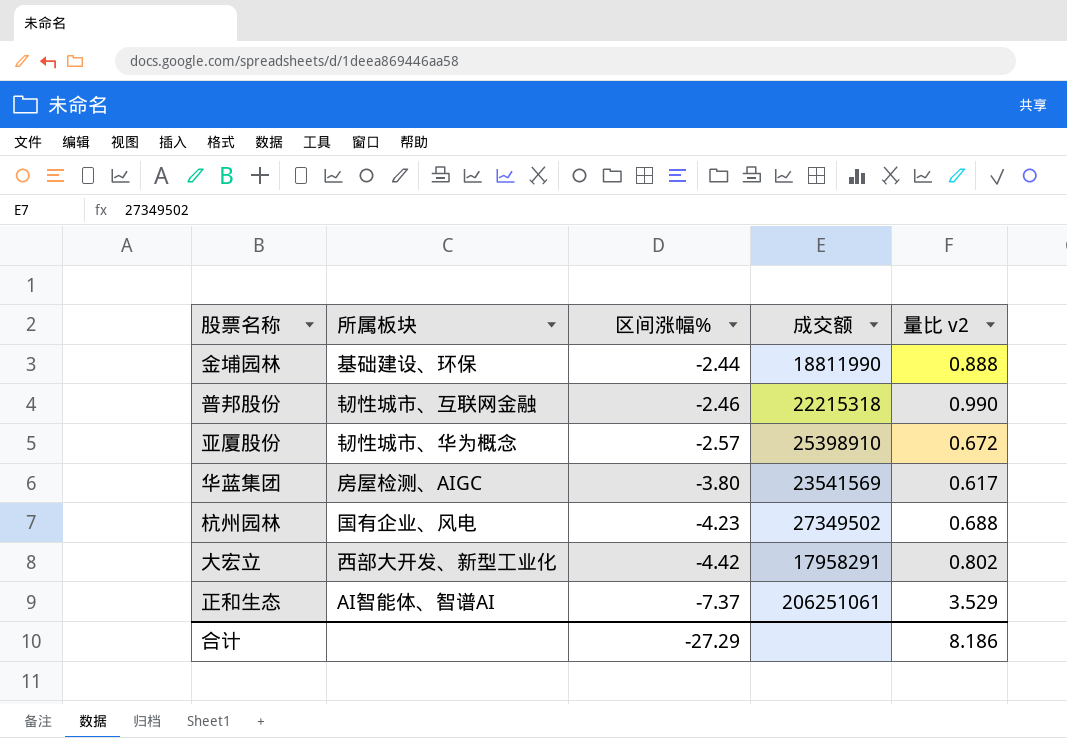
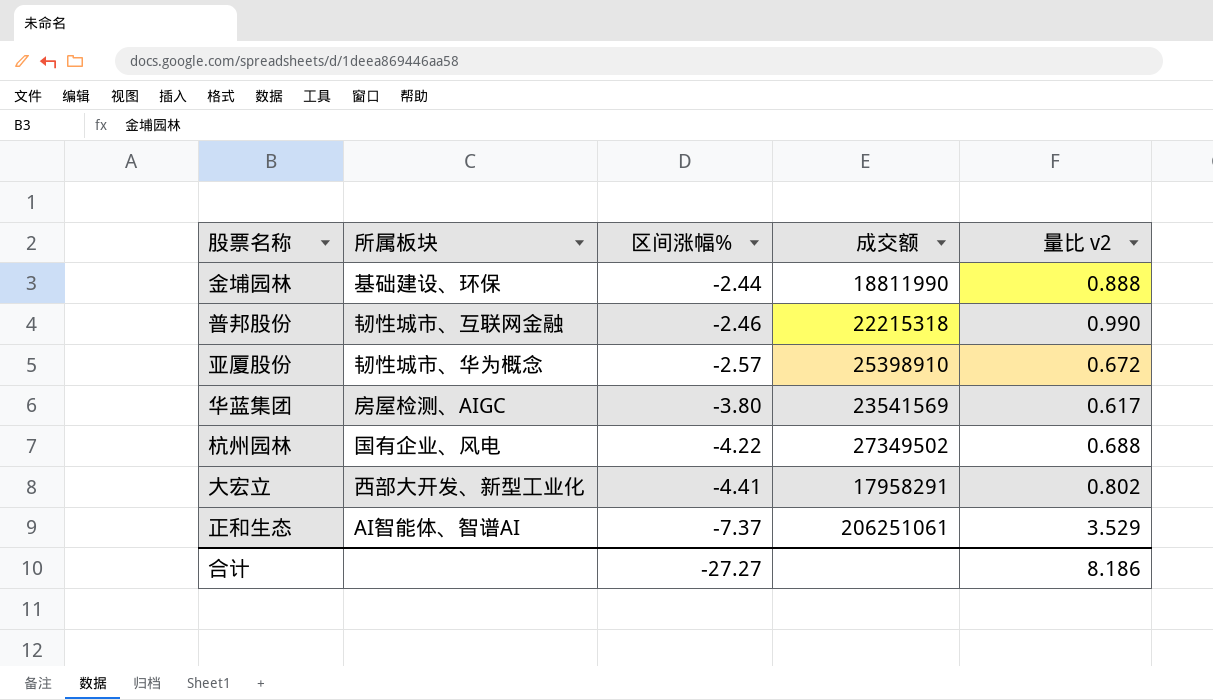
杭州园林 | 区间涨幅%: -4.23 -> -4.22
大宏立 | 区间涨幅%: -4.42 -> -4.41
合计 | 区间涨幅%: -27.29 -> -27.27

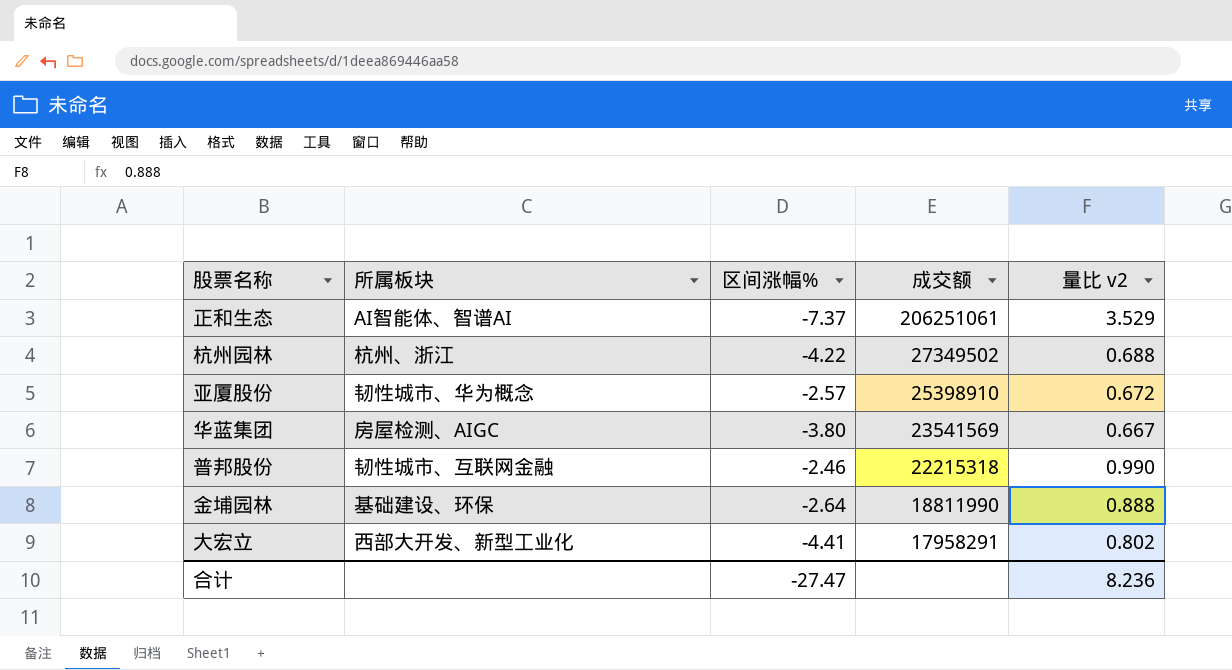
row order: 区间涨幅% descending -> 成交额 descending
杭州园林 | 所属板块: 国有企业、风电 -> 杭州、浙江
华蓝集团 | 量比 v2: 0.617 -> 0.667
金埔园林 | 区间涨幅%: -2.44 -> -2.64
合计 | 区间涨幅%: -27.27 -> -27.47
合计 | 量比 v2: 8.186 -> 8.236

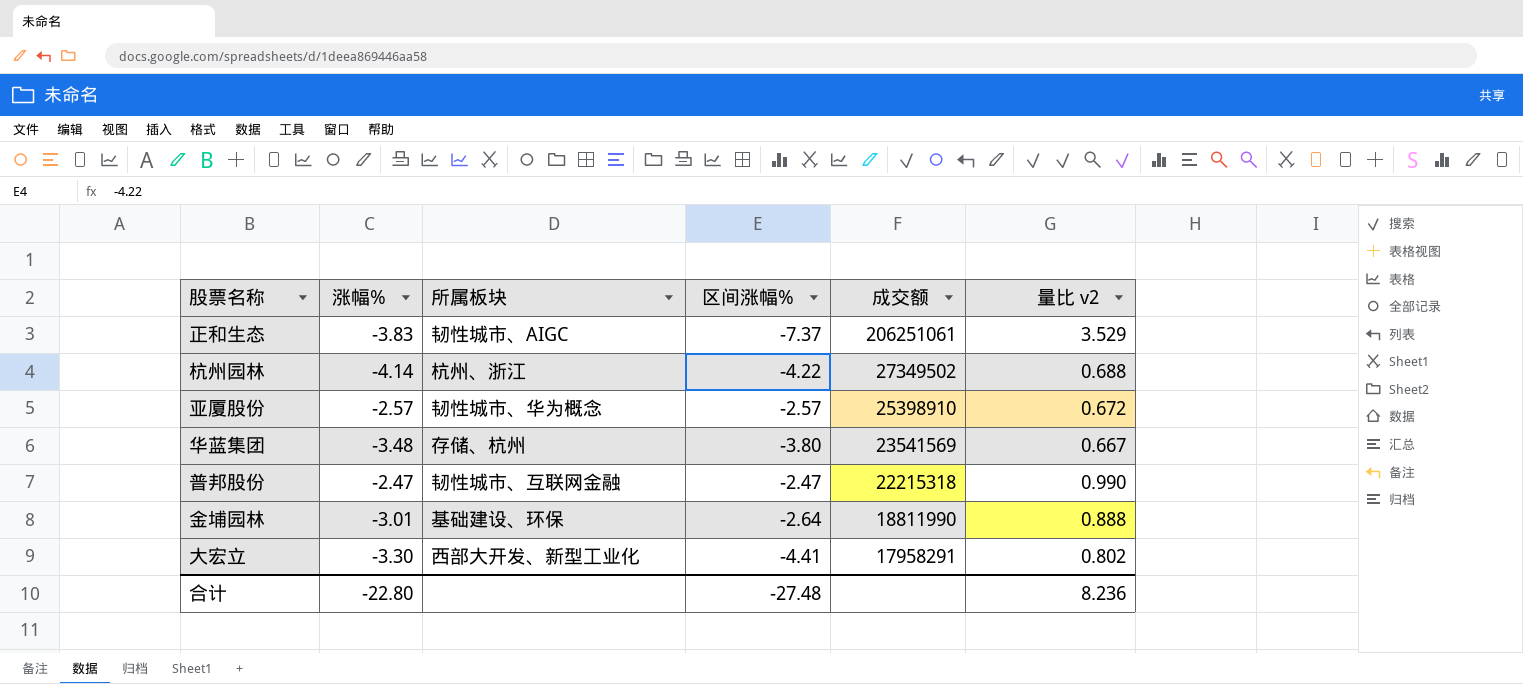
column 涨幅% | position: none -> 2
正和生态 | 所属板块: AI智能体、智谱AI -> 韧性城市、AIGC
华蓝集团 | 所属板块: 房屋检测、AIGC -> 存储、杭州
普邦股份 | 区间涨幅%: -2.46 -> -2.47
合计 | 区间涨幅%: -27.47 -> -27.48

